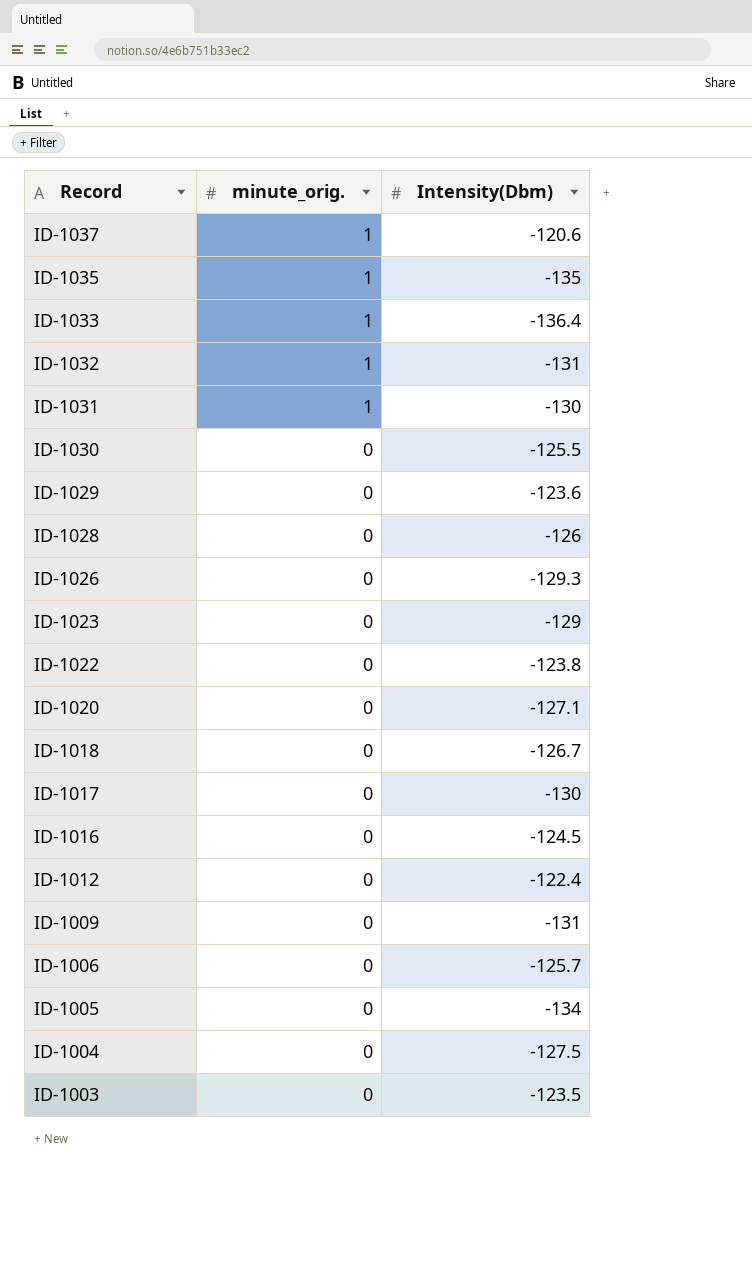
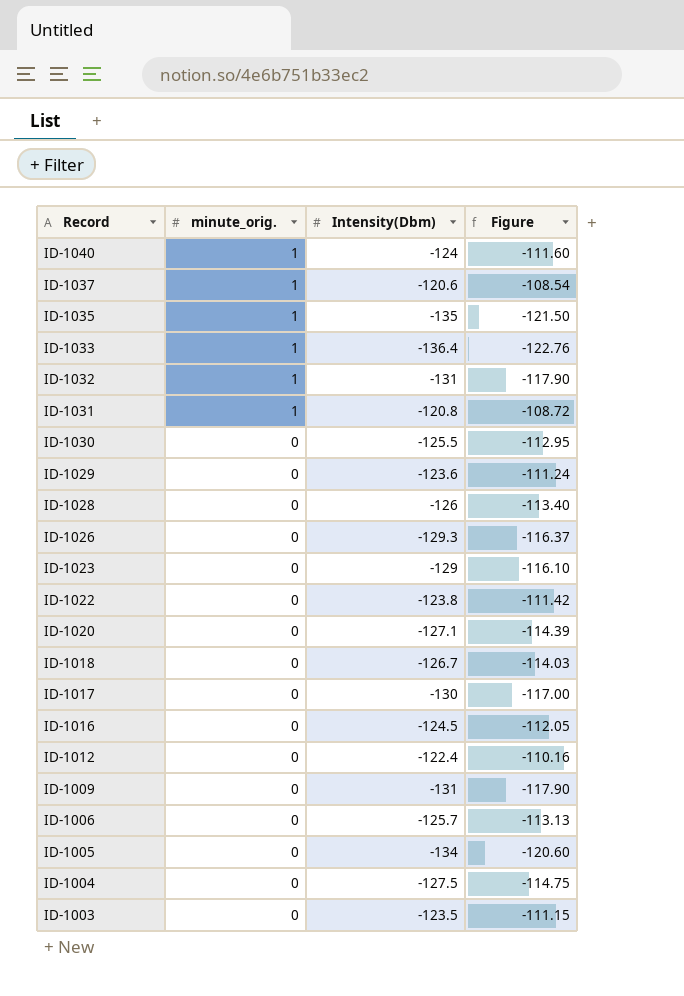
column Figure | formula: none -> [Intensity(Dbm)] * 0.9
row ID-1040: none -> 1 | -124 | -111.60
ID-1031 | Intensity(Dbm): -130 -> -120.8

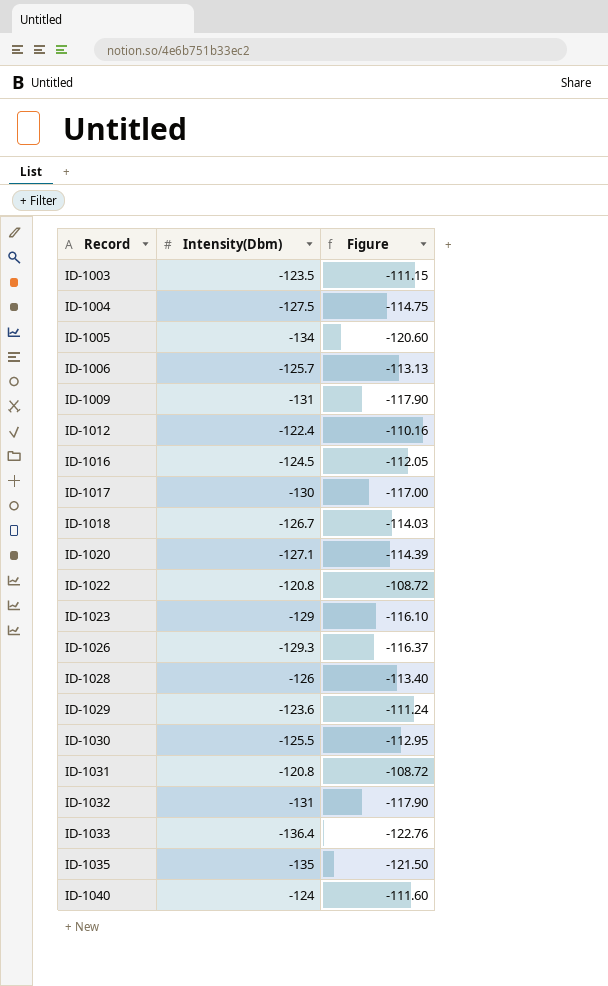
row order: Record descending -> Record ascending
column minute_orig. | position: 2 -> none
row ID-1037: 1 | -120.6 | -108.54 -> none
ID-1022 | Intensity(Dbm): -123.8 -> -120.8
ID-1022 | Figure: -111.42 -> -108.72

